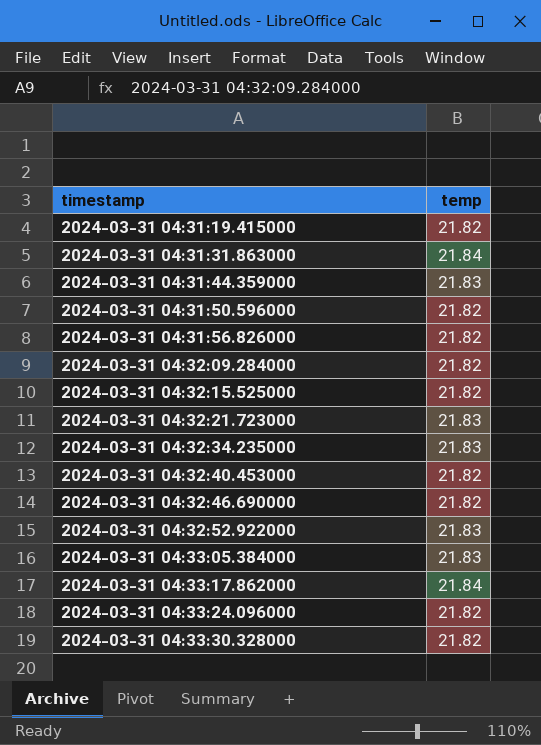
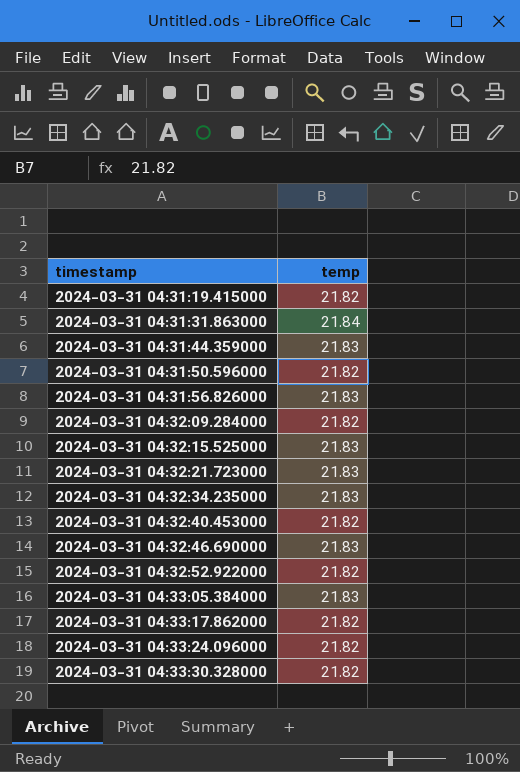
2024-03-31 04:31:56.826000 | temp: 21.82 -> 21.83
2024-03-31 04:32:15.525000 | temp: 21.82 -> 21.83
2024-03-31 04:32:46.690000 | temp: 21.82 -> 21.83
2024-03-31 04:32:52.922000 | temp: 21.83 -> 21.82
2024-03-31 04:33:17.862000 | temp: 21.84 -> 21.82

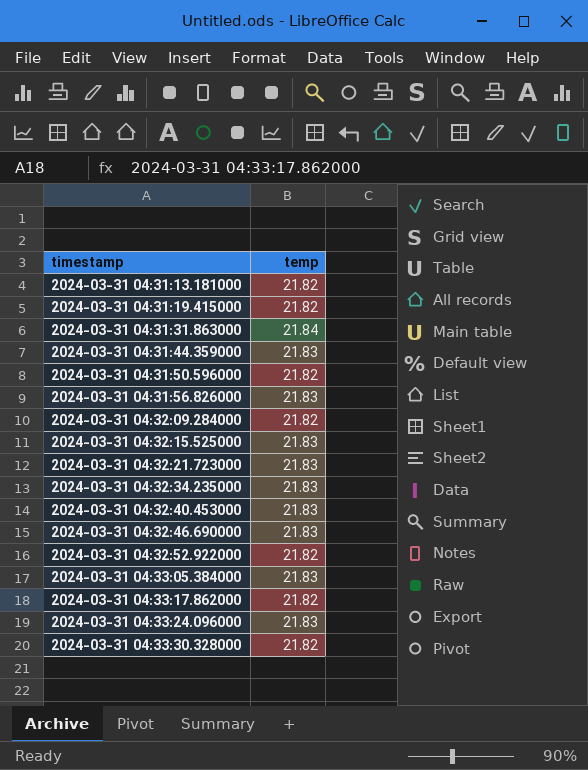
row 2024-03-31 04:31:13.181000: none -> 21.82
2024-03-31 04:32:40.453000 | temp: 21.82 -> 21.83
2024-03-31 04:33:24.096000 | temp: 21.82 -> 21.83

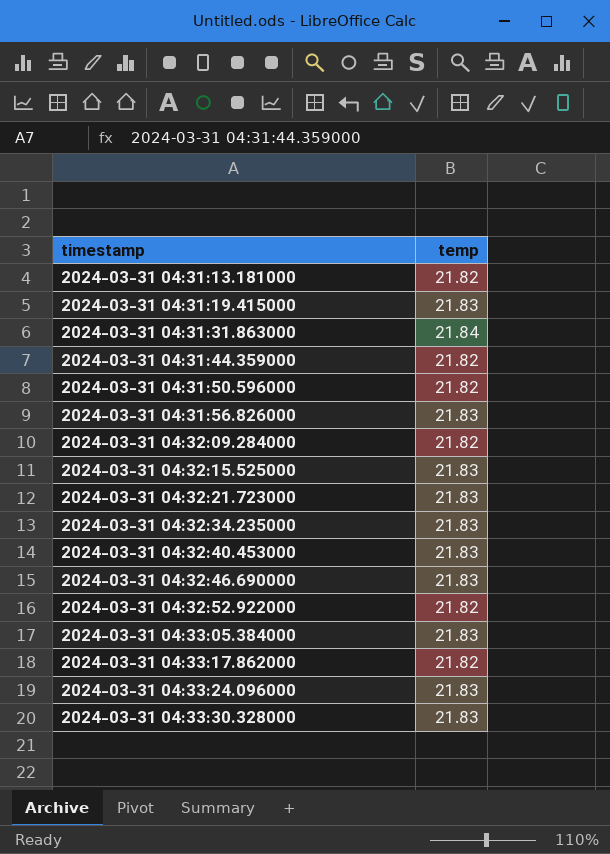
2024-03-31 04:31:19.415000 | temp: 21.82 -> 21.83
2024-03-31 04:31:44.359000 | temp: 21.83 -> 21.82
2024-03-31 04:33:30.328000 | temp: 21.82 -> 21.83

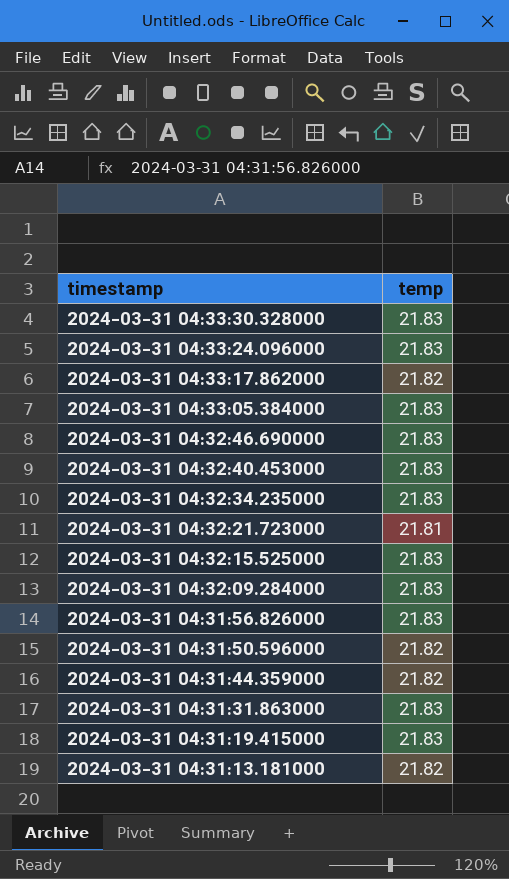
row order: timestamp ascending -> timestamp descending
row 2024-03-31 04:32:52.922000: 21.82 -> none
2024-03-31 04:32:21.723000 | temp: 21.83 -> 21.81
2024-03-31 04:32:09.284000 | temp: 21.82 -> 21.83
2024-03-31 04:31:31.863000 | temp: 21.84 -> 21.83

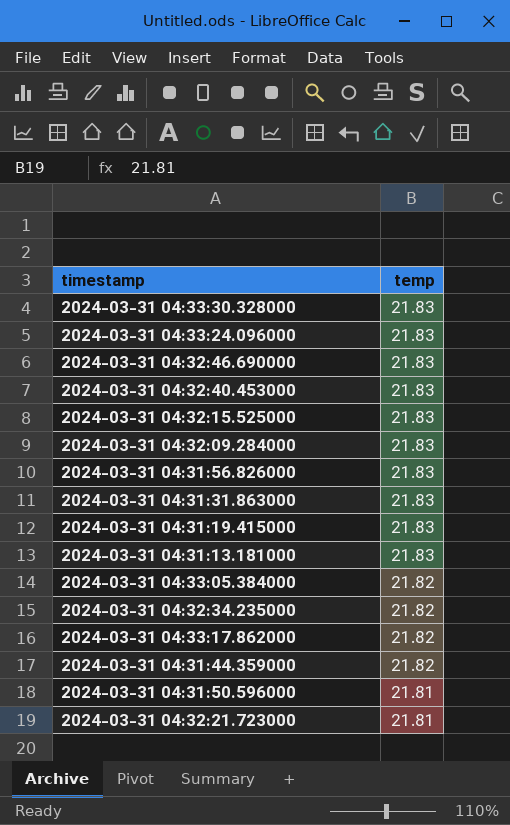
row order: timestamp descending -> temp descending
2024-03-31 04:31:13.181000 | temp: 21.82 -> 21.83
2024-03-31 04:33:05.384000 | temp: 21.83 -> 21.82
2024-03-31 04:32:34.235000 | temp: 21.83 -> 21.82
2024-03-31 04:31:50.596000 | temp: 21.82 -> 21.81

